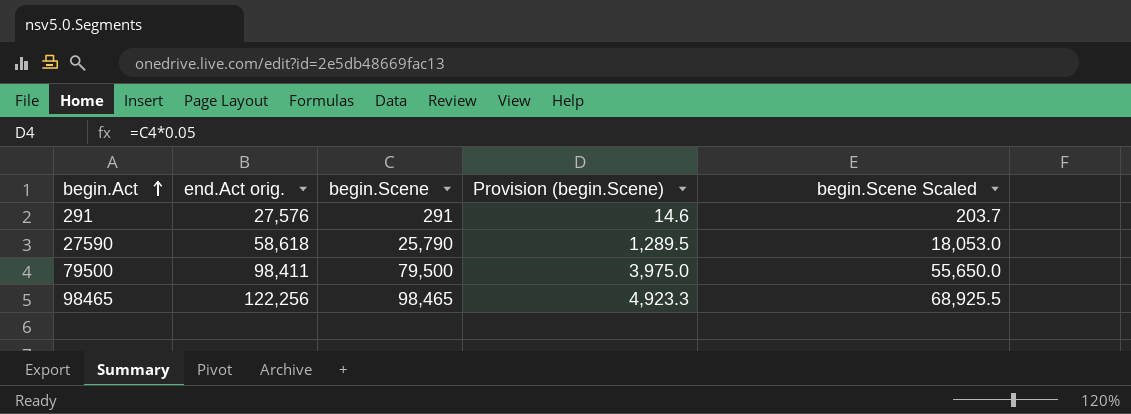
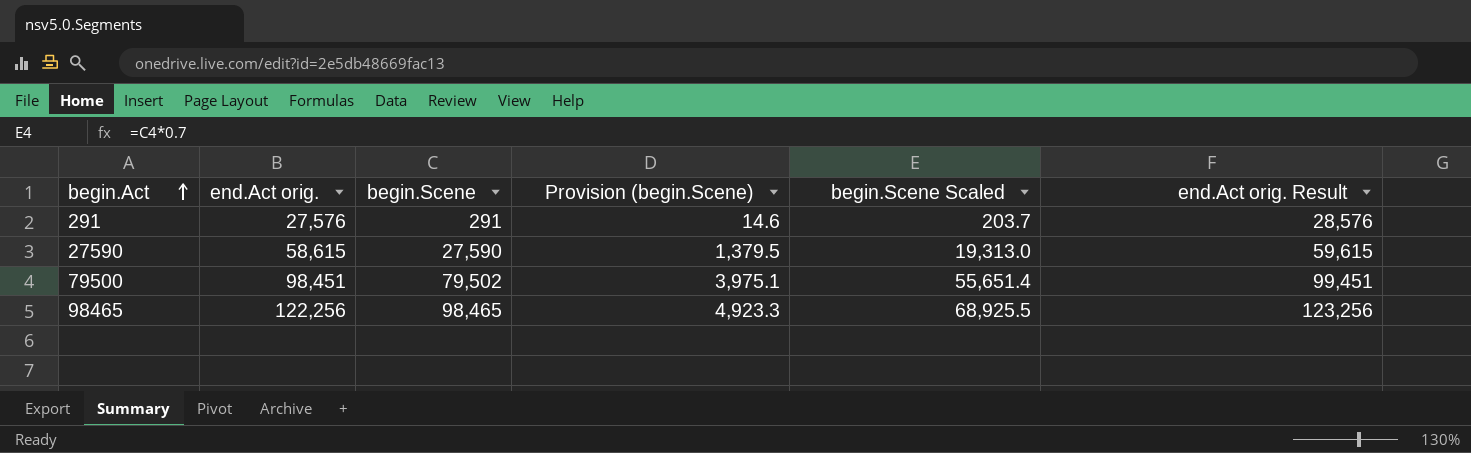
column end.Act orig. Result | formula: none -> [end.Act orig.] + 1000
27590 | end.Act orig.: 58,618 -> 58,615
27590 | begin.Scene: 25,790 -> 27,590
27590 | Provision (begin.Scene): 1,289.5 -> 1,379.5
27590 | begin.Scene Scaled: 18,053.0 -> 19,313.0
79500 | end.Act orig.: 98,411 -> 98,451
79500 | begin.Scene: 79,500 -> 79,502
79500 | Provision (begin.Scene): 3,975.0 -> 3,975.1
79500 | begin.Scene Scaled: 55,650.0 -> 55,651.4

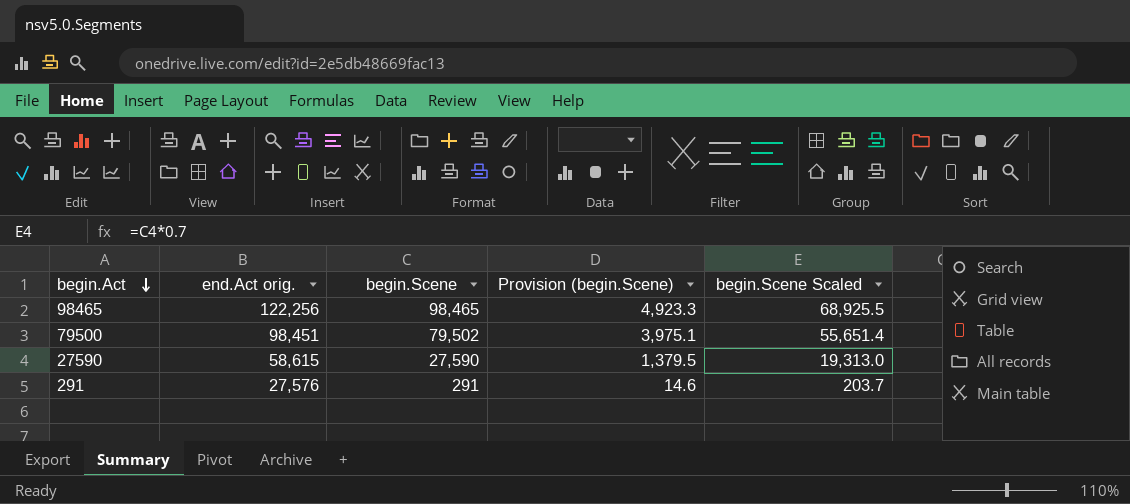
row order: begin.Act ascending -> begin.Act descending
column end.Act orig. Result | formula: [end.Act orig.] + 1000 -> none

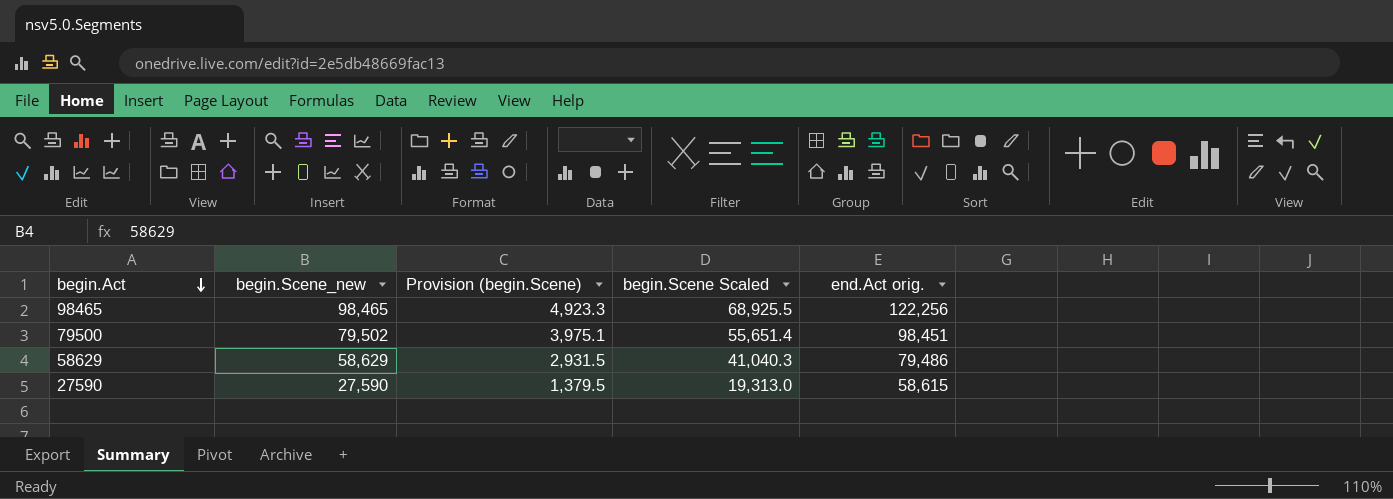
column name: begin.Scene -> begin.Scene_new
column end.Act orig. | position: 2 -> 5
row 291: 27,576 | 291 | 14.6 | 203.7 -> none
row 58629: none -> 58,629 | 2,931.5 | 41,040.3 | 79,486

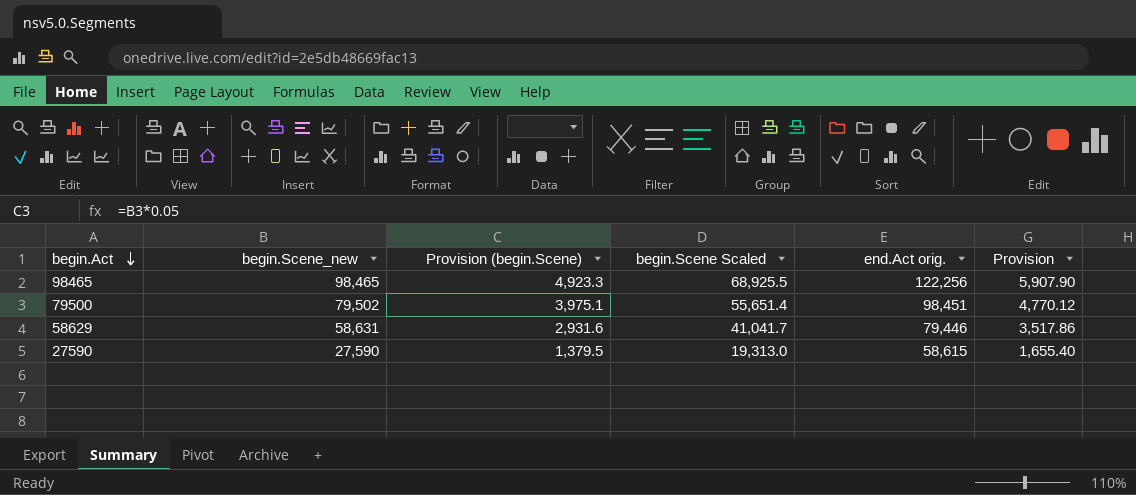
column Provision | formula: none -> [begin.Scene_new] * 0.06
58629 | begin.Scene_new: 58,629 -> 58,631
58629 | Provision (begin.Scene): 2,931.5 -> 2,931.6
58629 | begin.Scene Scaled: 41,040.3 -> 41,041.7
58629 | end.Act orig.: 79,486 -> 79,446

